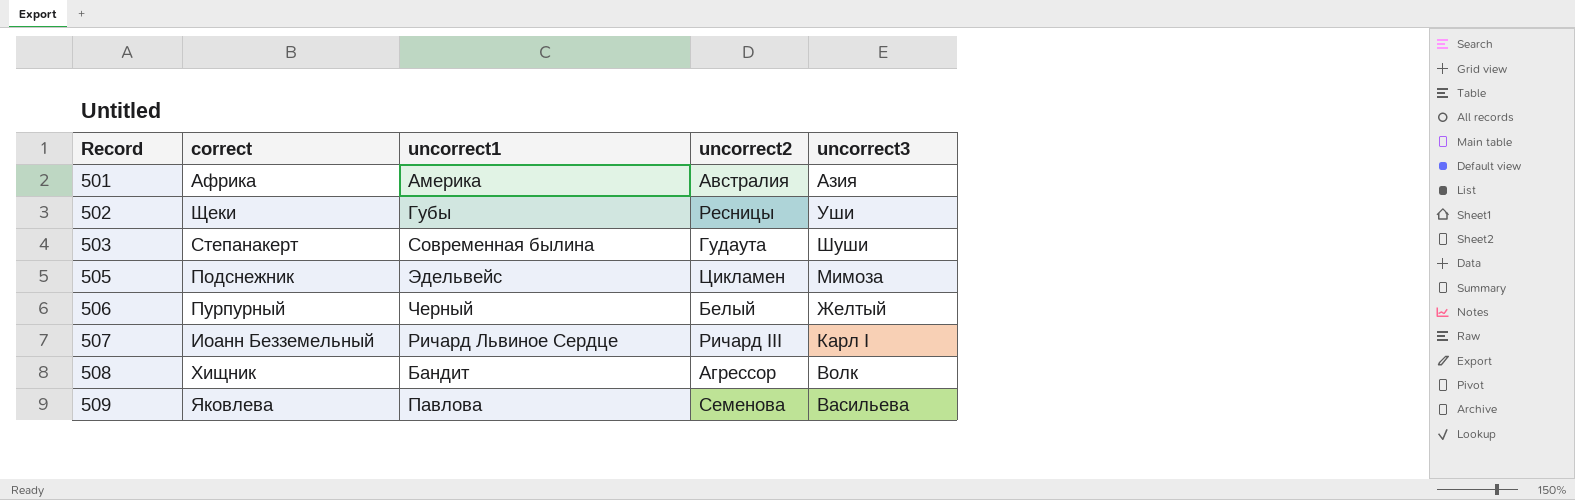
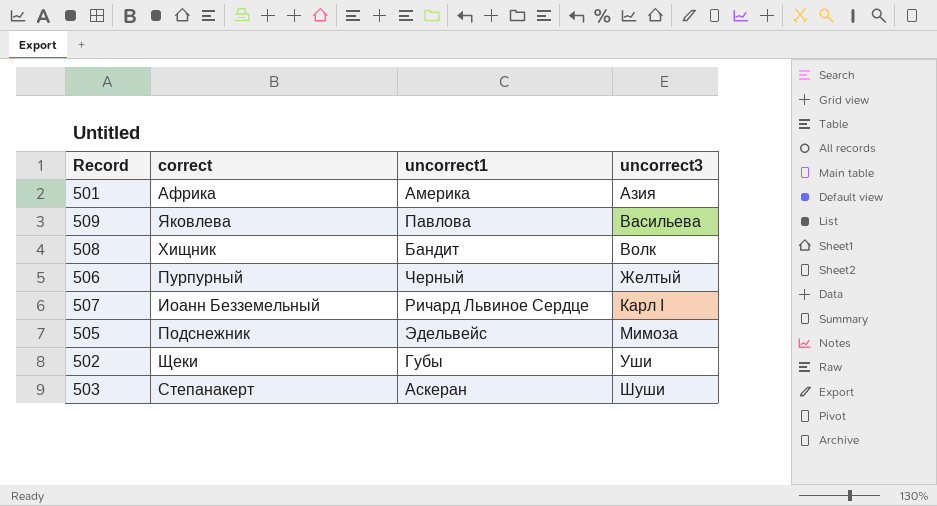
row order: Record ascending -> uncorrect3 ascending
column uncorrect2 | position: 4 -> none
503 | uncorrect1: Современная былина -> Аскеран

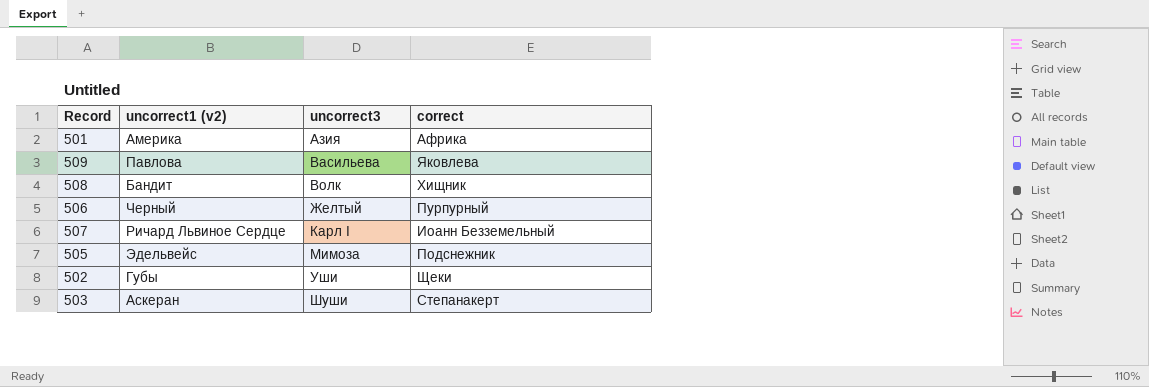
column name: uncorrect1 -> uncorrect1 (v2)
column correct | position: 2 -> 4

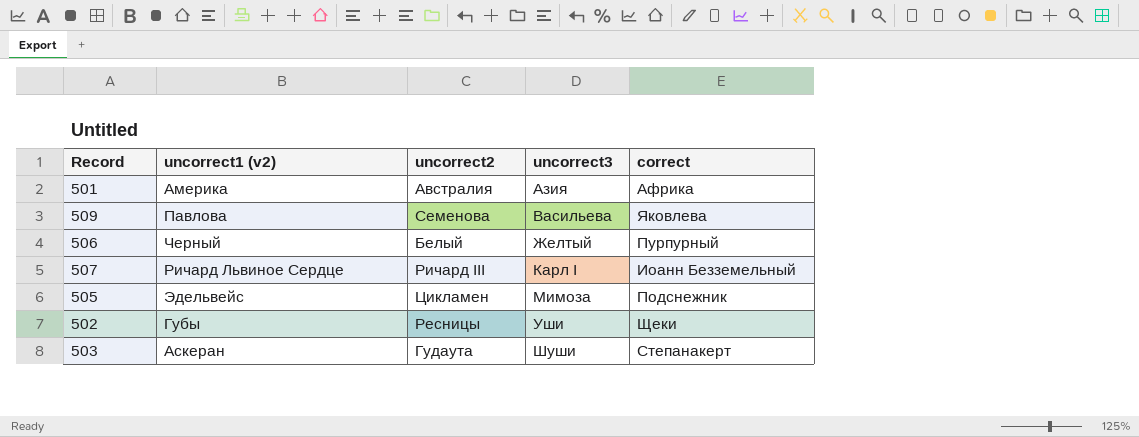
column uncorrect2 | position: none -> 3
row 508: Бандит | Волк | Хищник -> none

